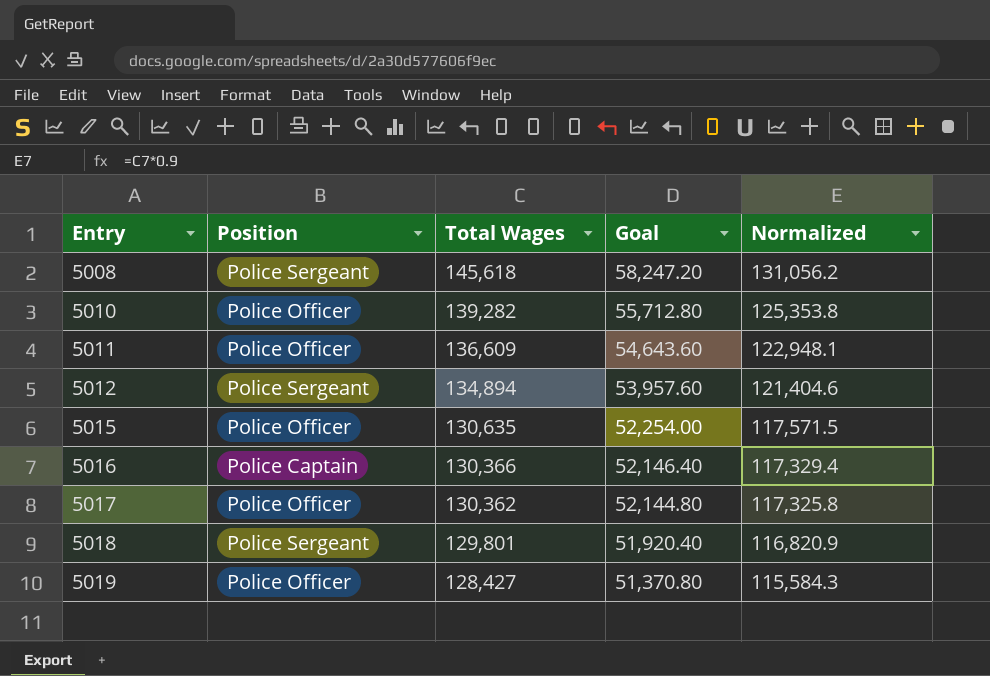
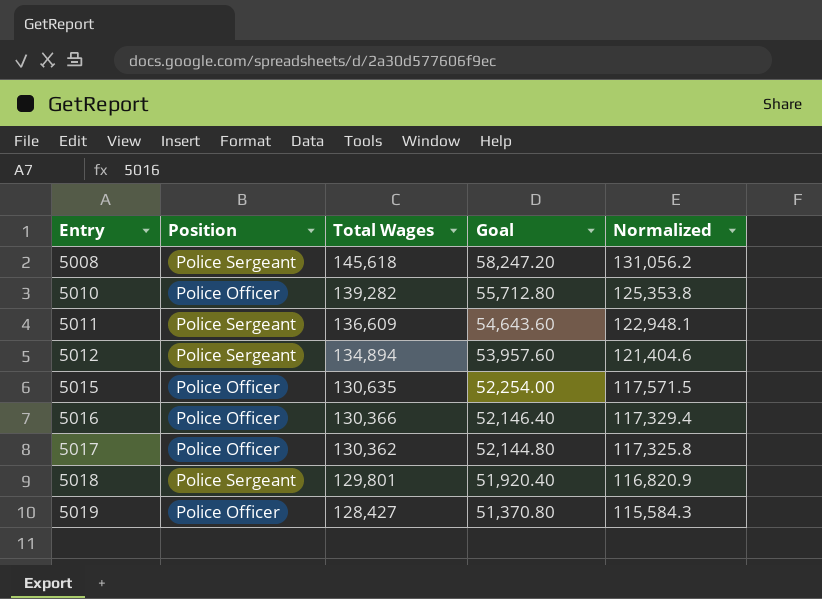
5011 | Position: Police Officer -> Police Sergeant
5016 | Position: Police Captain -> Police Officer

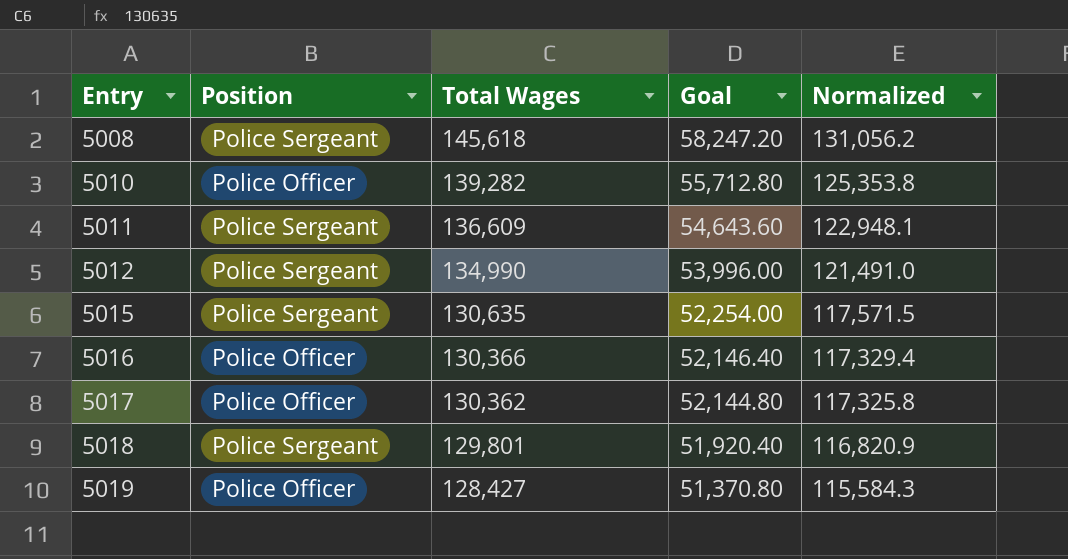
5012 | Total Wages: 134,894 -> 134,990
5012 | Goal: 53,957.60 -> 53,996.00
5012 | Normalized: 121,404.6 -> 121,491.0
5015 | Position: Police Officer -> Police Sergeant

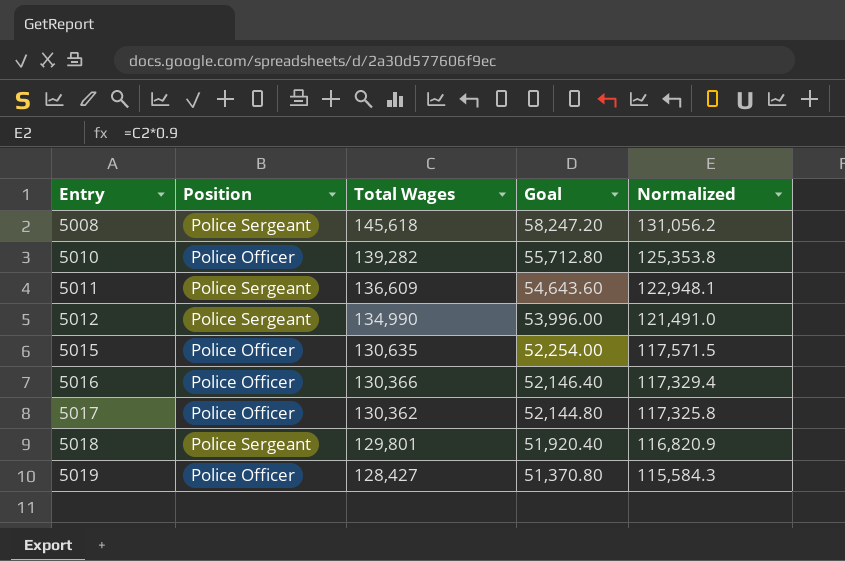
5015 | Position: Police Sergeant -> Police Officer

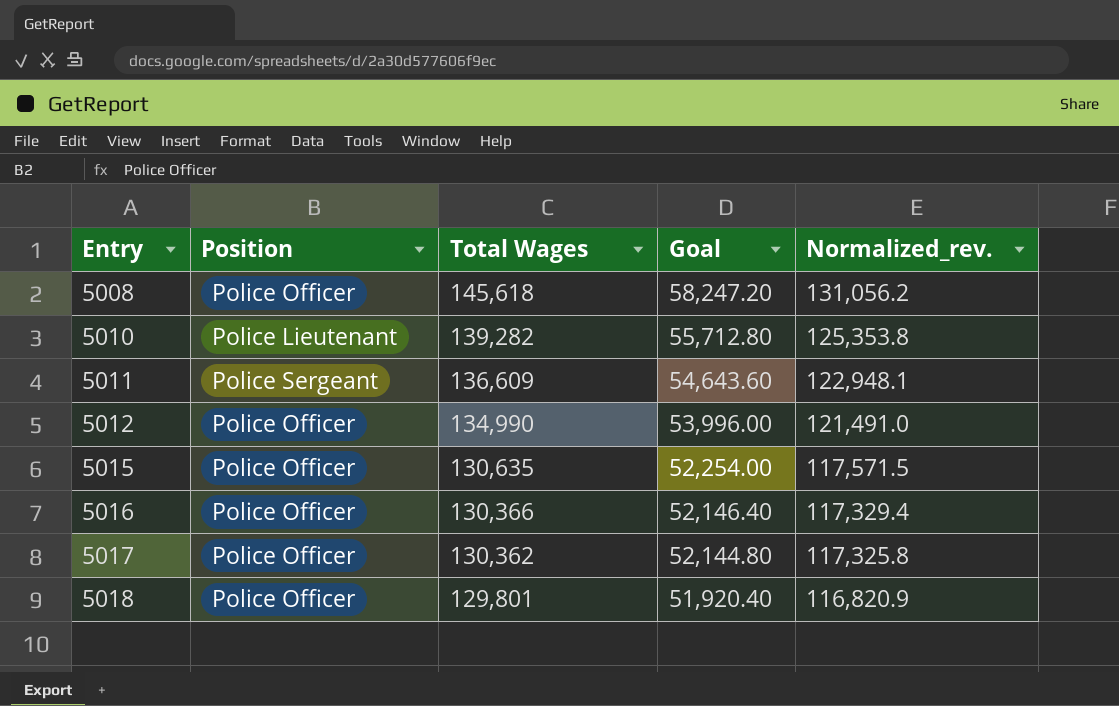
column name: Normalized -> Normalized_rev.
row 5019: Police Officer | 128,427 | 51,370.80 | 115,584.3 -> none
5008 | Position: Police Sergeant -> Police Officer
5010 | Position: Police Officer -> Police Lieutenant
5012 | Position: Police Sergeant -> Police Officer
5018 | Position: Police Sergeant -> Police Officer

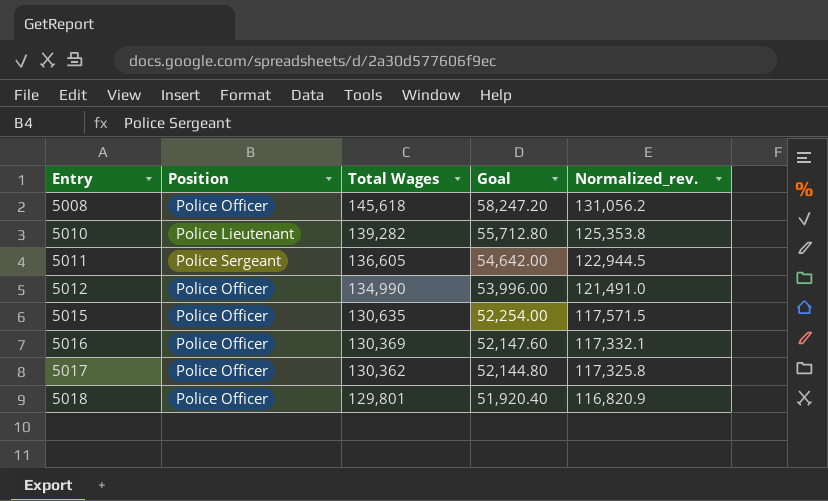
5011 | Total Wages: 136,609 -> 136,605
5011 | Goal: 54,643.60 -> 54,642.00
5011 | Normalized_rev.: 122,948.1 -> 122,944.5
5016 | Total Wages: 130,366 -> 130,369
5016 | Goal: 52,146.40 -> 52,147.60
5016 | Normalized_rev.: 117,329.4 -> 117,332.1

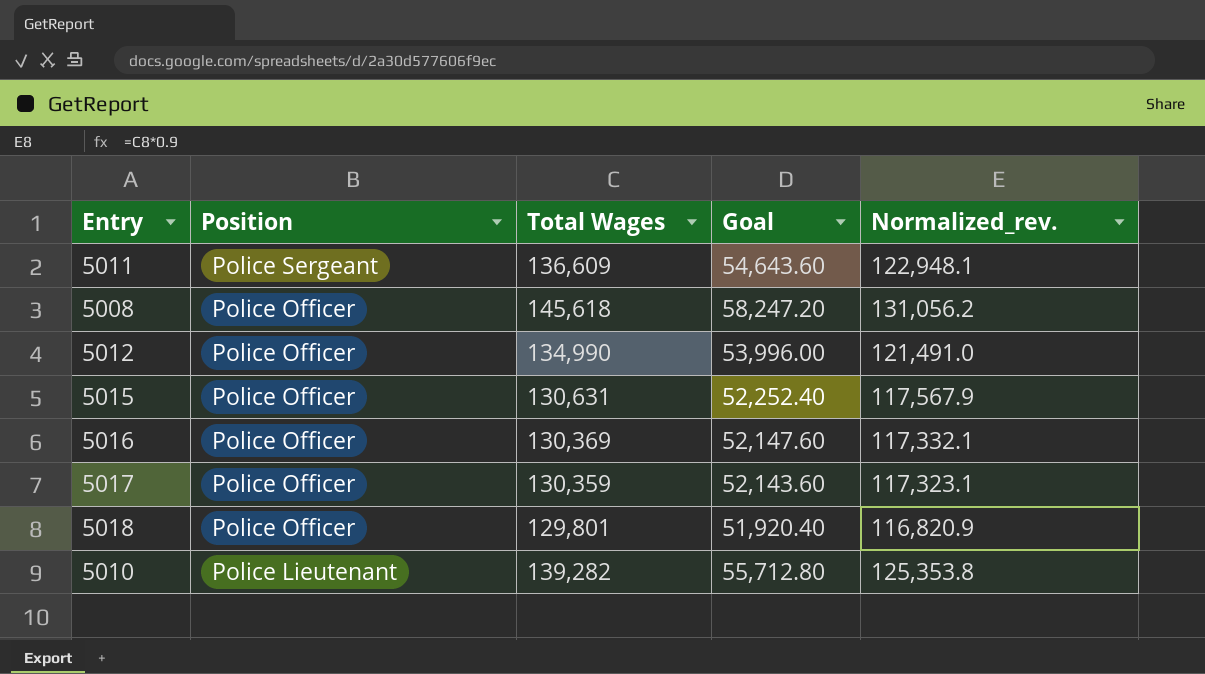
row order: Entry ascending -> Position descending
5011 | Total Wages: 136,605 -> 136,609
5011 | Goal: 54,642.00 -> 54,643.60
5011 | Normalized_rev.: 122,944.5 -> 122,948.1
5015 | Total Wages: 130,635 -> 130,631
5015 | Goal: 52,254.00 -> 52,252.40
5015 | Normalized_rev.: 117,571.5 -> 117,567.9
5017 | Total Wages: 130,362 -> 130,359
5017 | Goal: 52,144.80 -> 52,143.60
5017 | Normalized_rev.: 117,325.8 -> 117,323.1

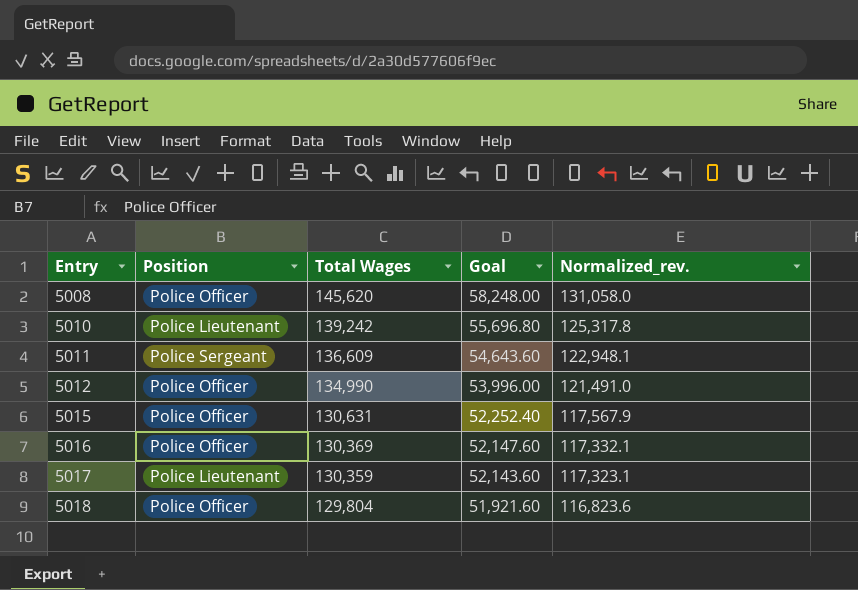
row order: Position descending -> Entry ascending
5008 | Total Wages: 145,618 -> 145,620
5008 | Goal: 58,247.20 -> 58,248.00
5008 | Normalized_rev.: 131,056.2 -> 131,058.0
5010 | Total Wages: 139,282 -> 139,242
5010 | Goal: 55,712.80 -> 55,696.80
5010 | Normalized_rev.: 125,353.8 -> 125,317.8
5017 | Position: Police Officer -> Police Lieutenant
5018 | Total Wages: 129,801 -> 129,804
5018 | Goal: 51,920.40 -> 51,921.60
5018 | Normalized_rev.: 116,820.9 -> 116,823.6

